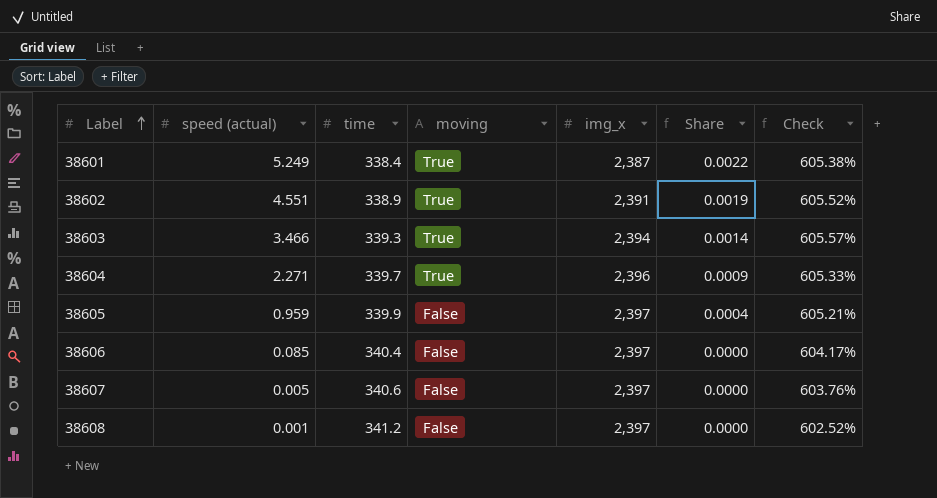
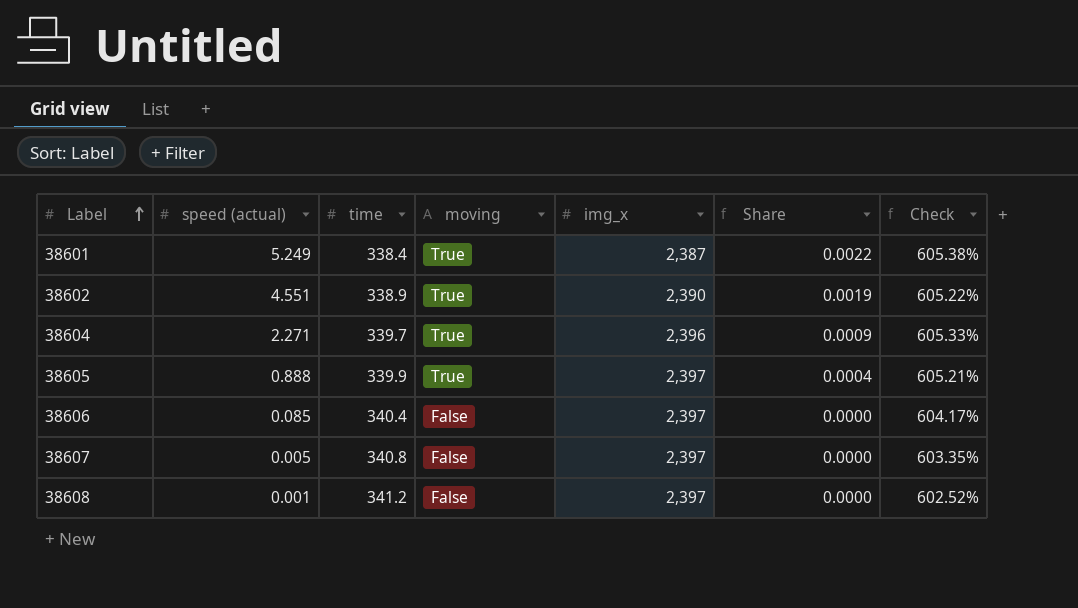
row 38603: 3.466 | 339.3 | True | 2,394 | 0.0014 | 605.57% -> none
38602 | img_x: 2,391 -> 2,390
38602 | Check: 605.52% -> 605.22%
38605 | speed (actual): 0.959 -> 0.888
38605 | moving: False -> True
38607 | time: 340.6 -> 340.8
38607 | Check: 603.76% -> 603.35%

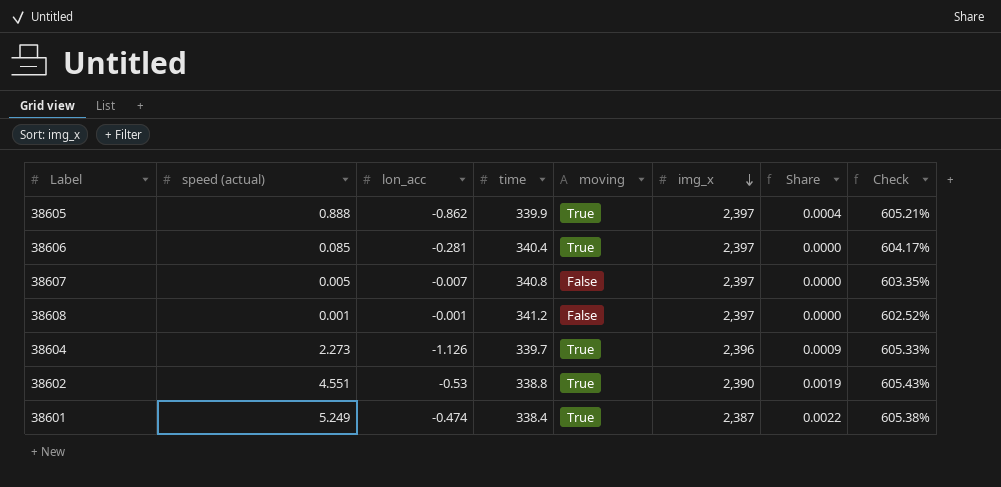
row order: Label ascending -> img_x descending
column lon_acc | position: none -> 3
38606 | moving: False -> True
38604 | speed (actual): 2.271 -> 2.273
38602 | time: 338.9 -> 338.8
38602 | Check: 605.22% -> 605.43%

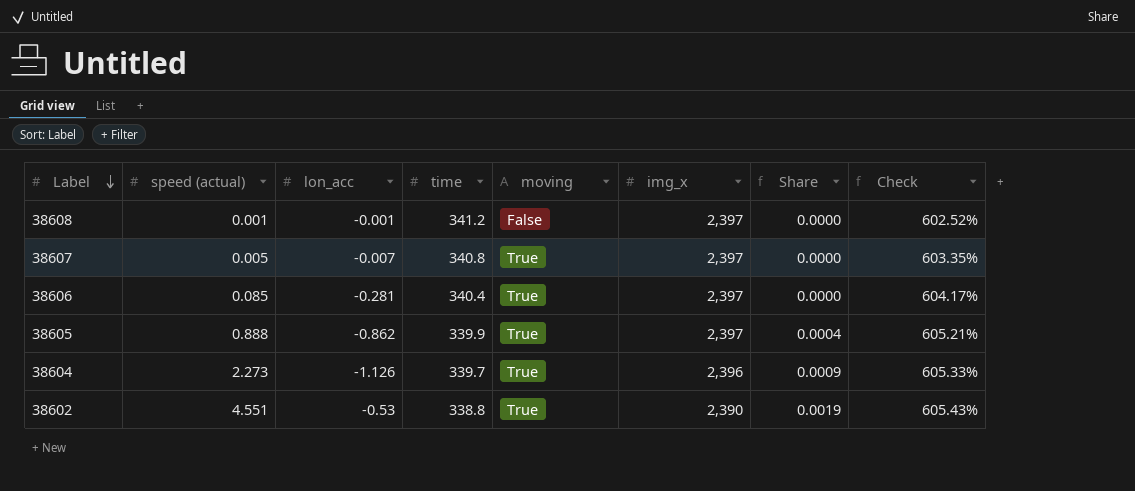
row order: img_x descending -> Label descending
row 38601: 5.249 | -0.474 | 338.4 | True | 2,387 | 0.0022 | 605.38% -> none
38607 | moving: False -> True

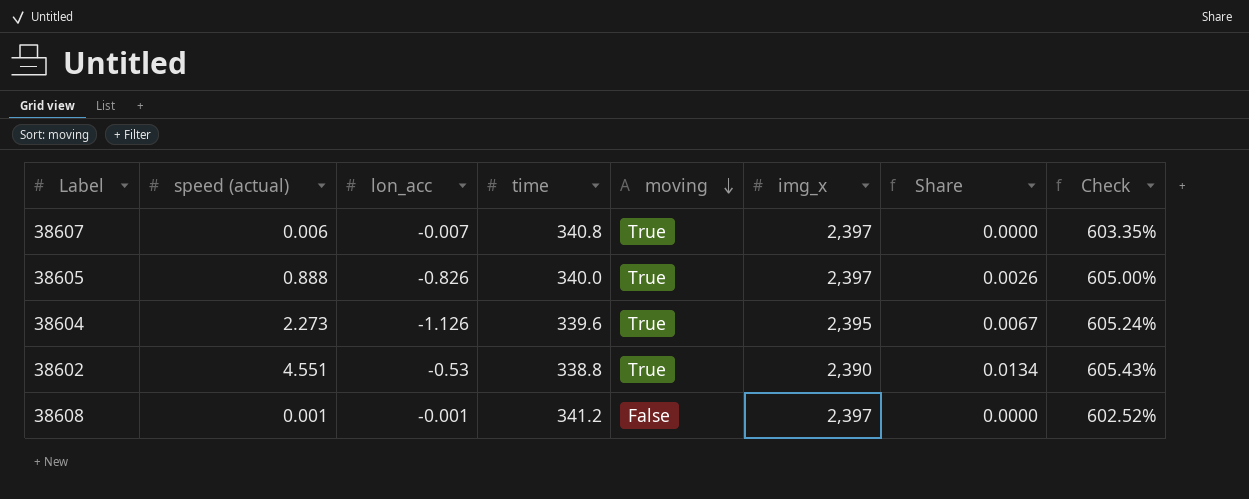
row order: Label descending -> moving descending
column Share | formula: [speed (actual)] / [img_x] -> [speed (actual)] / [time]
row 38606: 0.085 | -0.281 | 340.4 | True | 2,397 | 0.0000 | 604.17% -> none
38607 | speed (actual): 0.005 -> 0.006
38605 | lon_acc: -0.862 -> -0.826
38605 | time: 339.9 -> 340.0
38605 | Check: 605.21% -> 605.00%
38604 | time: 339.7 -> 339.6
38604 | img_x: 2,396 -> 2,395
38604 | Check: 605.33% -> 605.24%

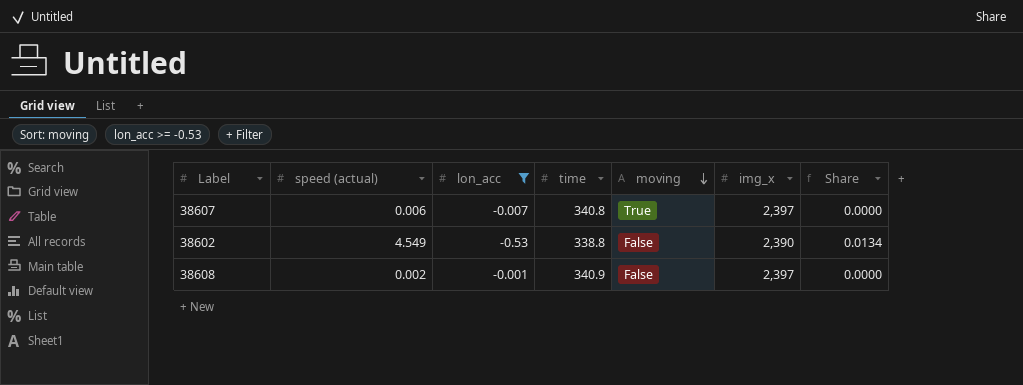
filter: none -> lon_acc >= -0.53
column Check | formula: ([img_x] - [time]) / [time] -> none
38602 | speed (actual): 4.551 -> 4.549
38602 | moving: True -> False
38608 | speed (actual): 0.001 -> 0.002
38608 | time: 341.2 -> 340.9

